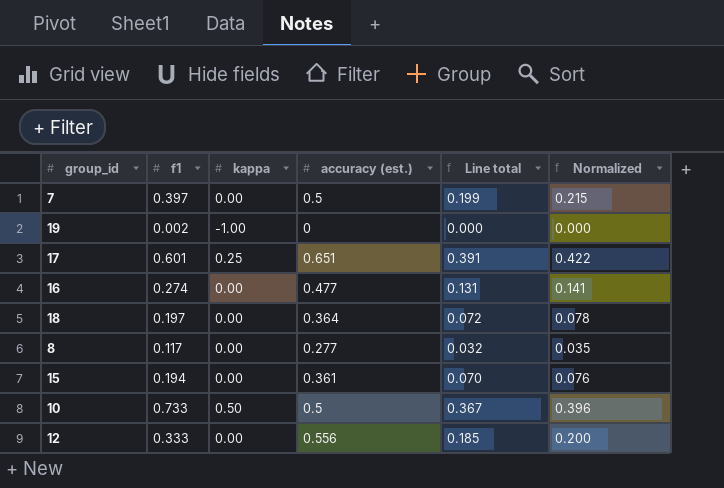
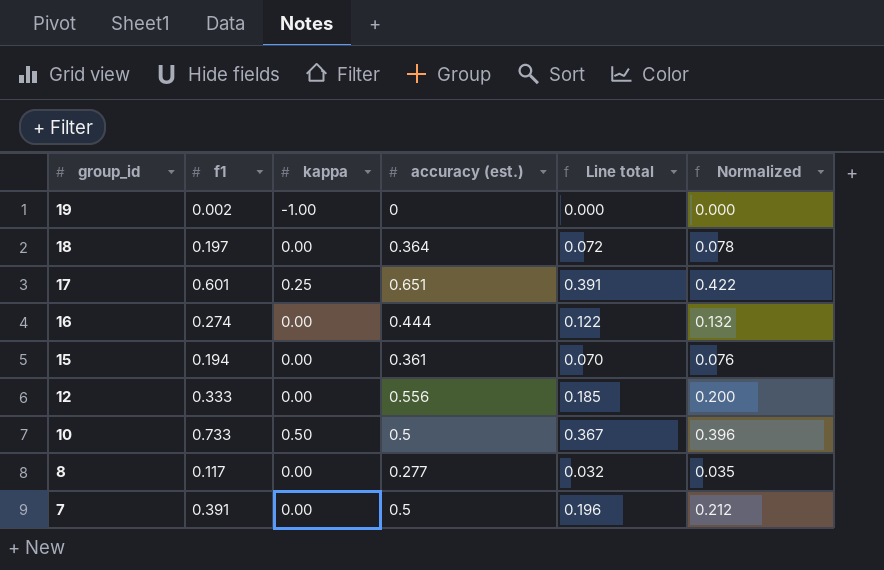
row order: none -> group_id descending
16 | accuracy (est.): 0.477 -> 0.444
16 | Line total: 0.131 -> 0.122
16 | Normalized: 0.141 -> 0.132
7 | f1: 0.397 -> 0.391
7 | Line total: 0.199 -> 0.196
7 | Normalized: 0.215 -> 0.212

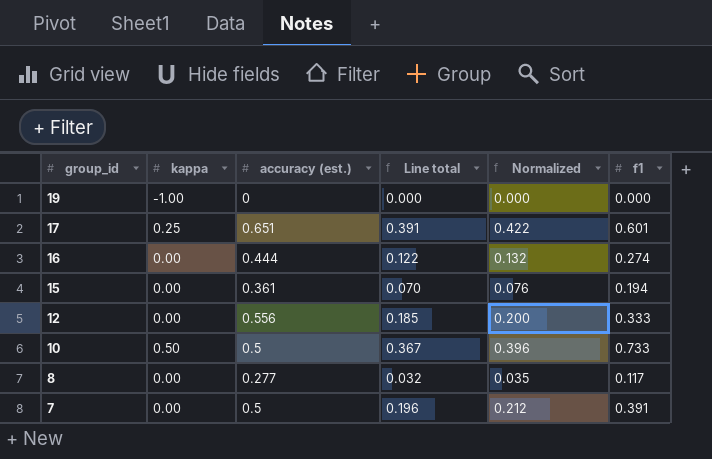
column f1 | position: 2 -> 6
row 18: 0.197 | 0.00 | 0.364 | 0.072 | 0.078 -> none
19 | f1: 0.002 -> 0.000

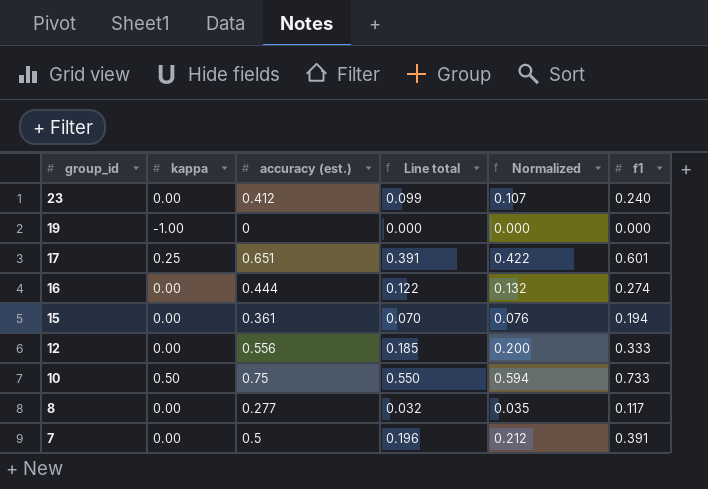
row 23: none -> 0.00 | 0.412 | 0.099 | 0.107 | 0.240
10 | accuracy (est.): 0.5 -> 0.75
10 | Line total: 0.367 -> 0.550
10 | Normalized: 0.396 -> 0.594

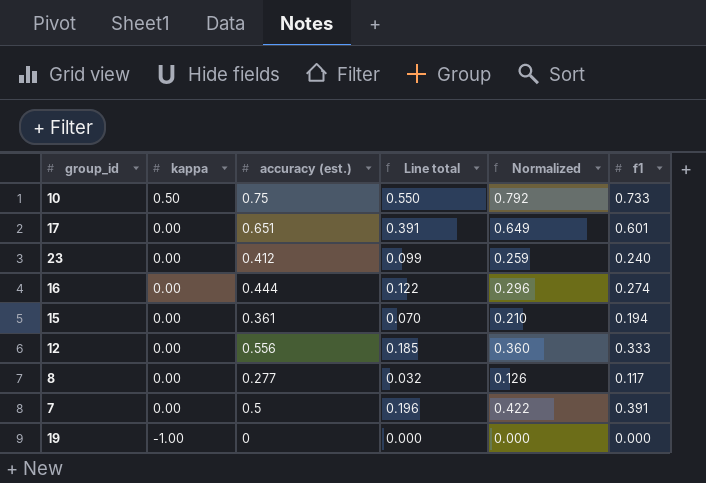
row order: group_id descending -> kappa descending
column Normalized | formula: [Line total] * 1.08 -> [f1] * 1.08
17 | kappa: 0.25 -> 0.00

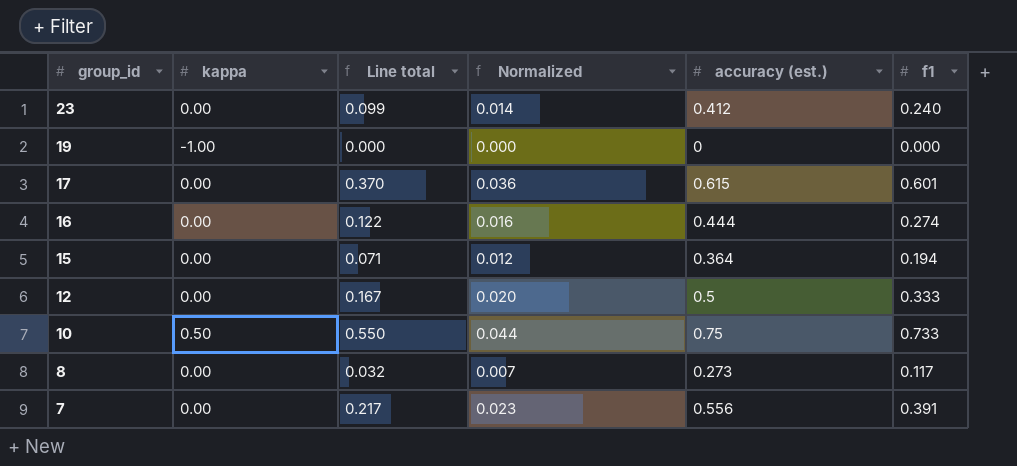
row order: kappa descending -> group_id descending
column Normalized | formula: [f1] * 1.08 -> [f1] * 0.06
column accuracy (est.) | position: 3 -> 5
17 | Line total: 0.391 -> 0.370
17 | accuracy (est.): 0.651 -> 0.615
15 | Line total: 0.070 -> 0.071
15 | accuracy (est.): 0.361 -> 0.364
12 | Line total: 0.185 -> 0.167
12 | accuracy (est.): 0.556 -> 0.5
8 | accuracy (est.): 0.277 -> 0.273
7 | Line total: 0.196 -> 0.217
7 | accuracy (est.): 0.5 -> 0.556

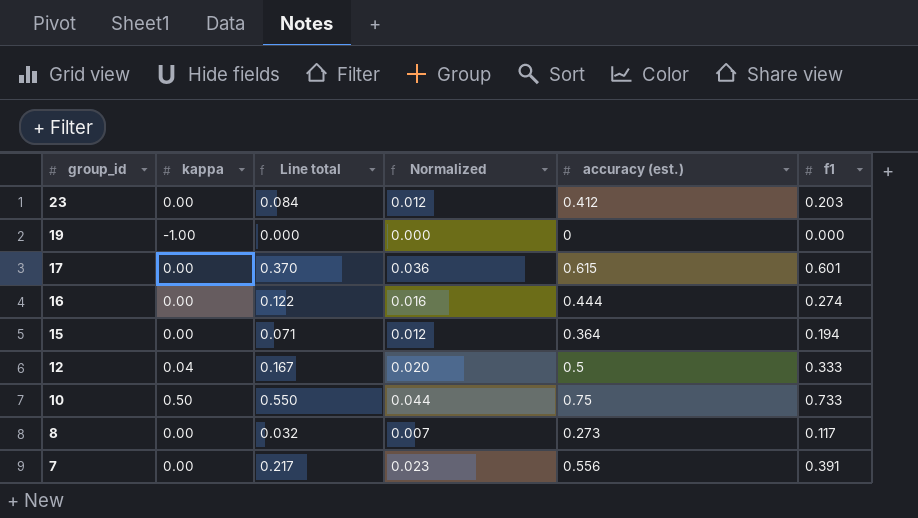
23 | Line total: 0.099 -> 0.084
23 | Normalized: 0.014 -> 0.012
23 | f1: 0.240 -> 0.203
12 | kappa: 0.00 -> 0.04

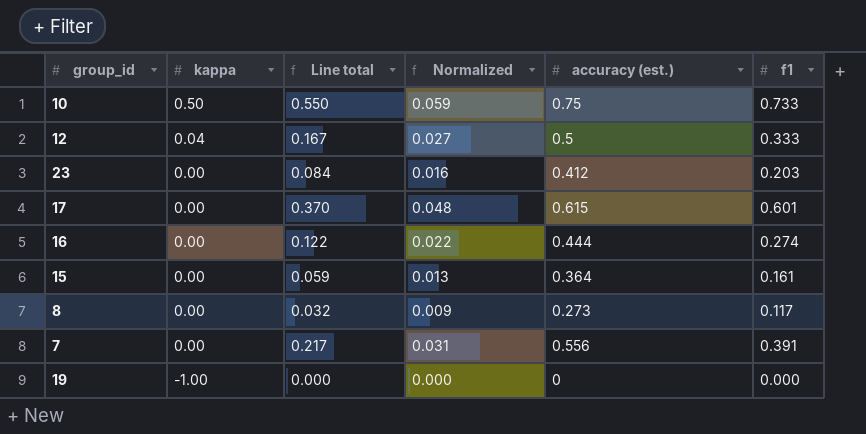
row order: group_id descending -> kappa descending
column Normalized | formula: [f1] * 0.06 -> [f1] * 0.08
15 | Line total: 0.071 -> 0.059
15 | f1: 0.194 -> 0.161

